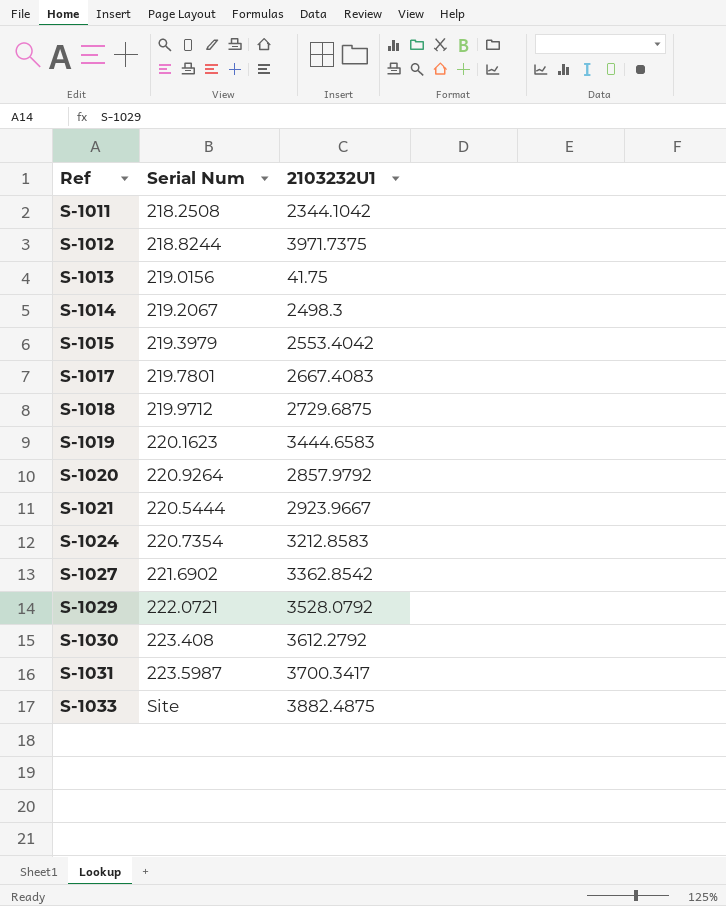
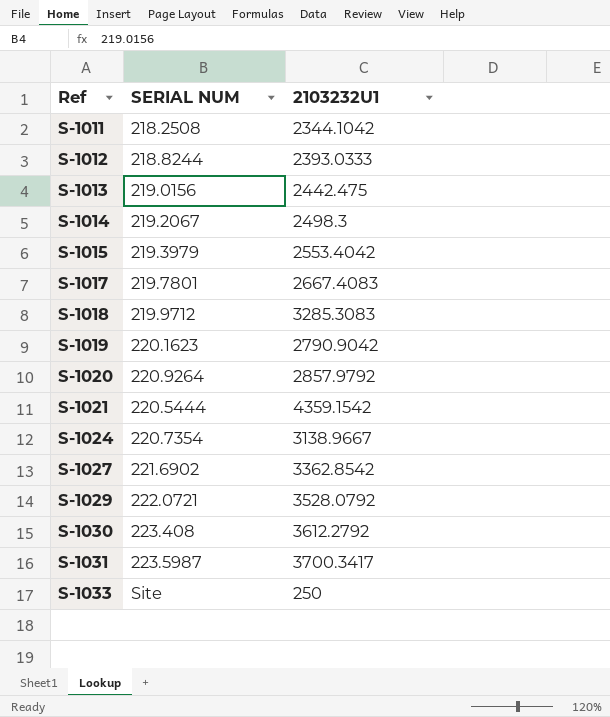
column name: Serial Num -> SERIAL NUM
S-1012 | 2103232U1: 3971.7375 -> 2393.0333
S-1013 | 2103232U1: 41.75 -> 2442.475
S-1018 | 2103232U1: 2729.6875 -> 3285.3083
S-1019 | 2103232U1: 3444.6583 -> 2790.9042
S-1021 | 2103232U1: 2923.9667 -> 4359.1542
S-1024 | 2103232U1: 3212.8583 -> 3138.9667
S-1033 | 2103232U1: 3882.4875 -> 250

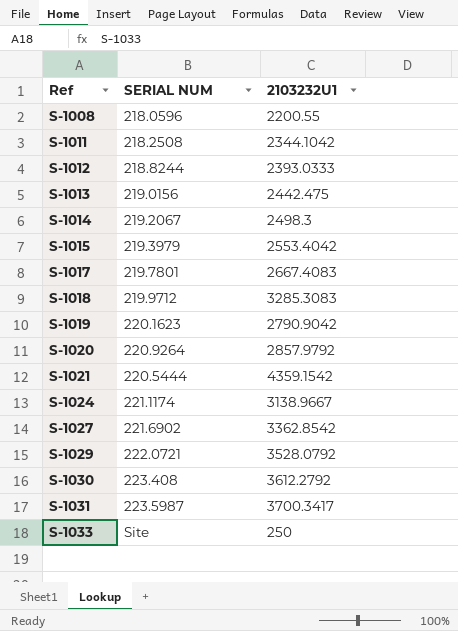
row S-1008: none -> 218.0596 | 2200.55
S-1024 | SERIAL NUM: 220.7354 -> 221.1174

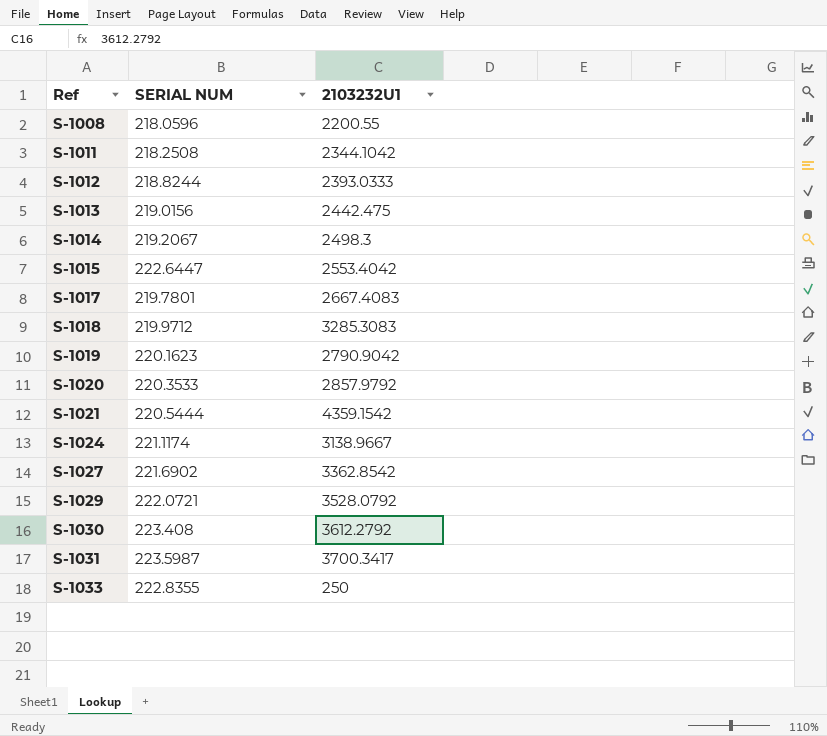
S-1015 | SERIAL NUM: 219.3979 -> 222.6447
S-1020 | SERIAL NUM: 220.9264 -> 220.3533
S-1033 | SERIAL NUM: Site -> 222.8355

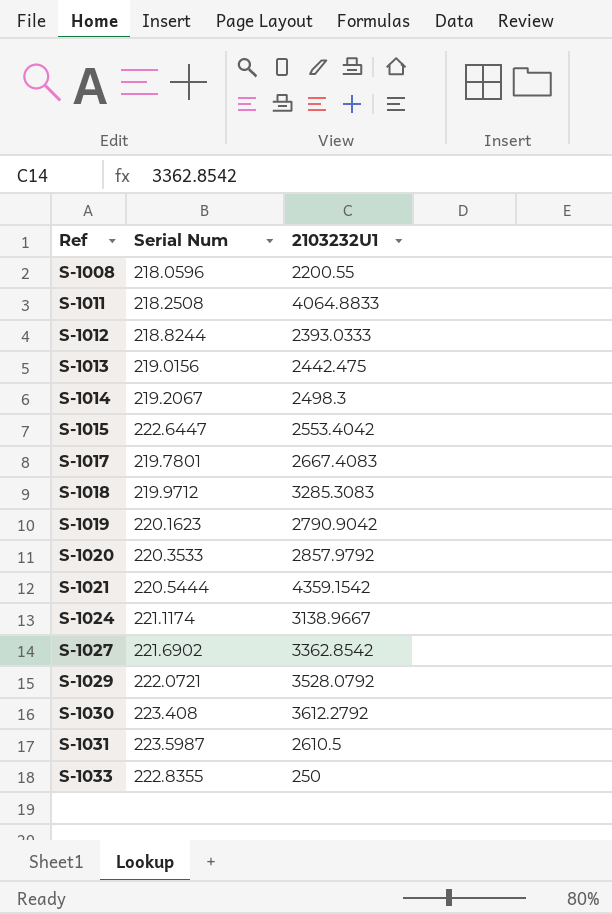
column name: SERIAL NUM -> Serial Num
S-1011 | 2103232U1: 2344.1042 -> 4064.8833
S-1031 | 2103232U1: 3700.3417 -> 2610.5

